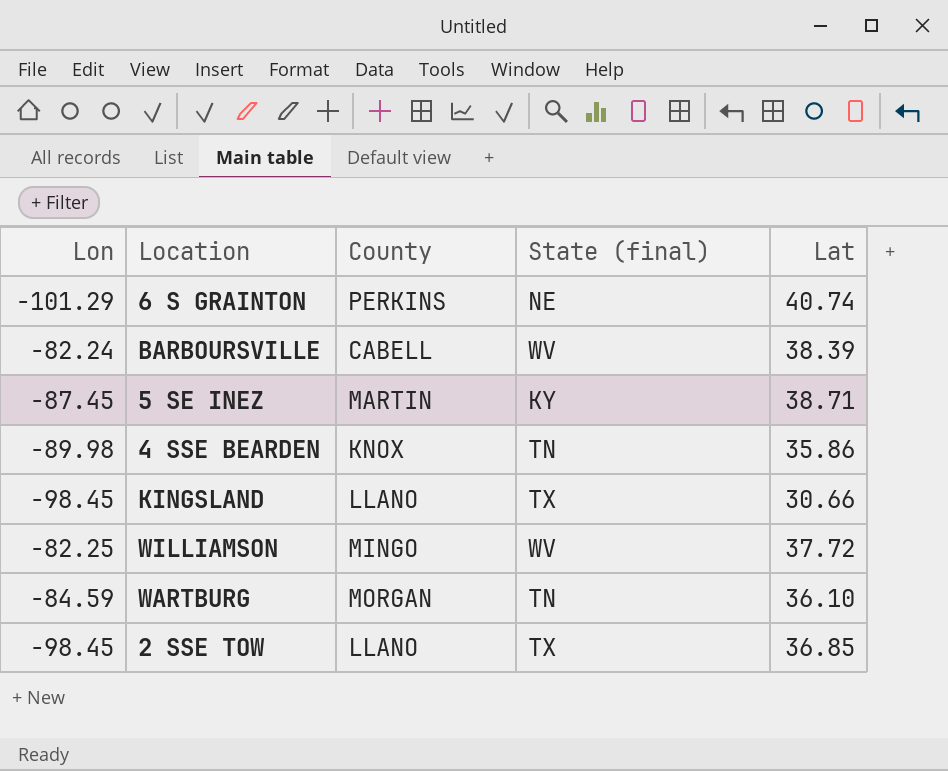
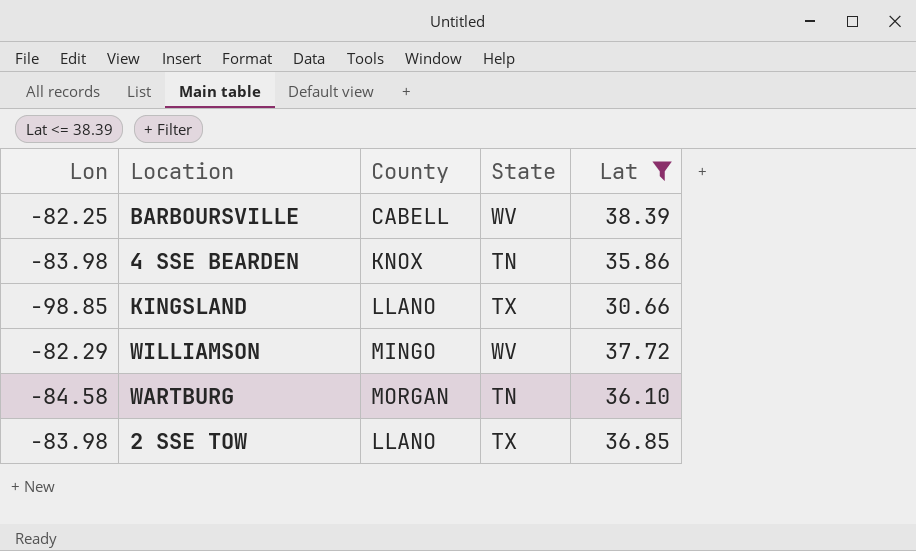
filter: none -> Lat <= 38.39
column name: State (final) -> State
BARBOURSVILLE | Lon: -82.24 -> -82.25
4 SSE BEARDEN | Lon: -89.98 -> -83.98
KINGSLAND | Lon: -98.45 -> -98.85
WILLIAMSON | Lon: -82.25 -> -82.29
WARTBURG | Lon: -84.59 -> -84.58
2 SSE TOW | Lon: -98.45 -> -83.98

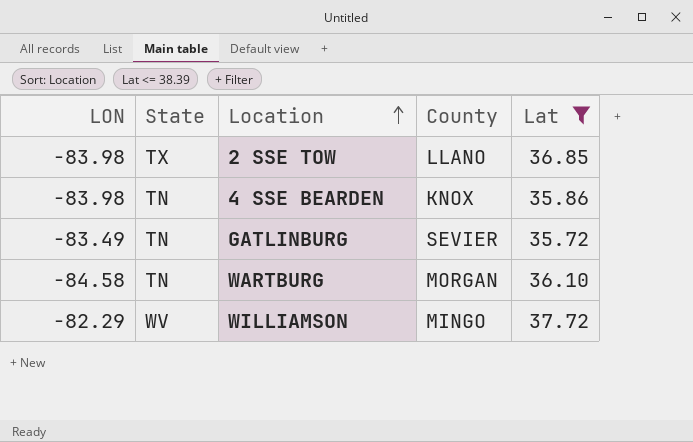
row order: none -> Location ascending
column name: Lon -> LON
column State | position: 4 -> 2
row BARBOURSVILLE: -82.25 | CABELL | WV | 38.39 -> none
row KINGSLAND: -98.85 | LLANO | TX | 30.66 -> none
row GATLINBURG: none -> -83.49 | TN | SEVIER | 35.72

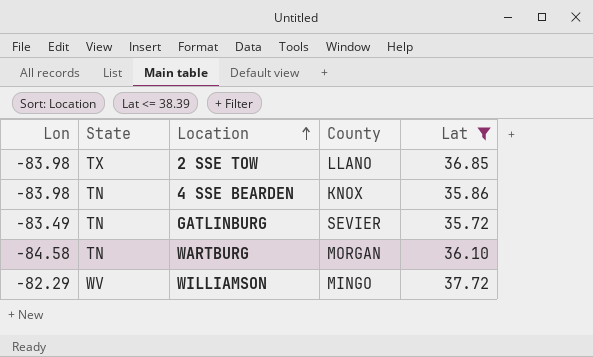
column name: LON -> Lon

